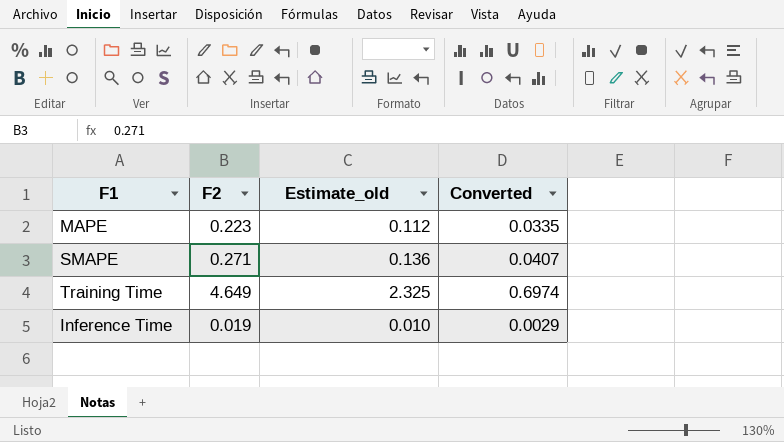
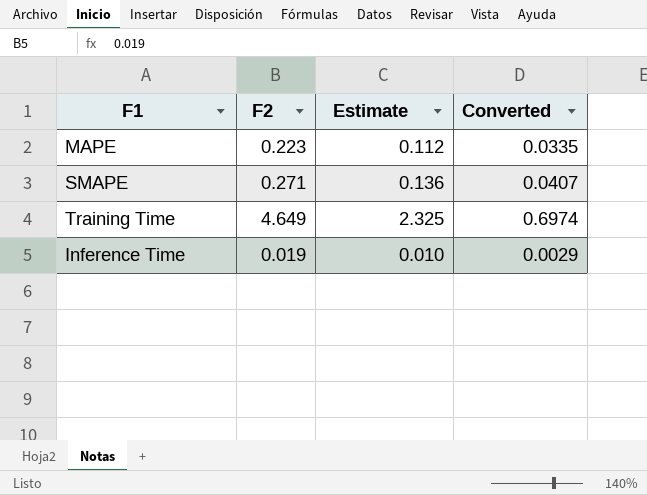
column name: Estimate_old -> Estimate

